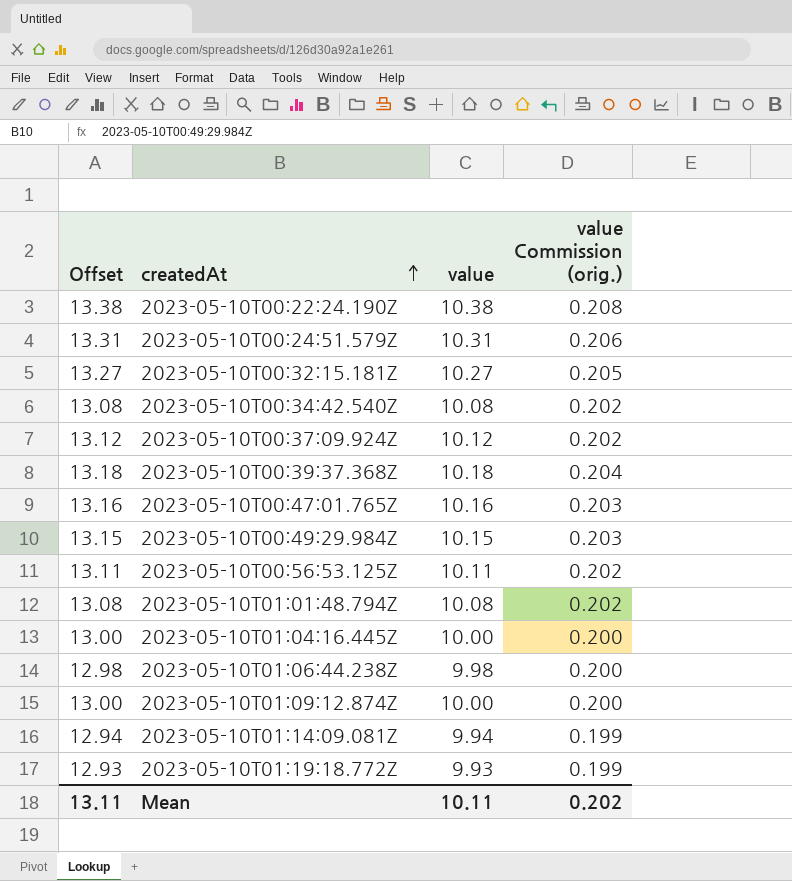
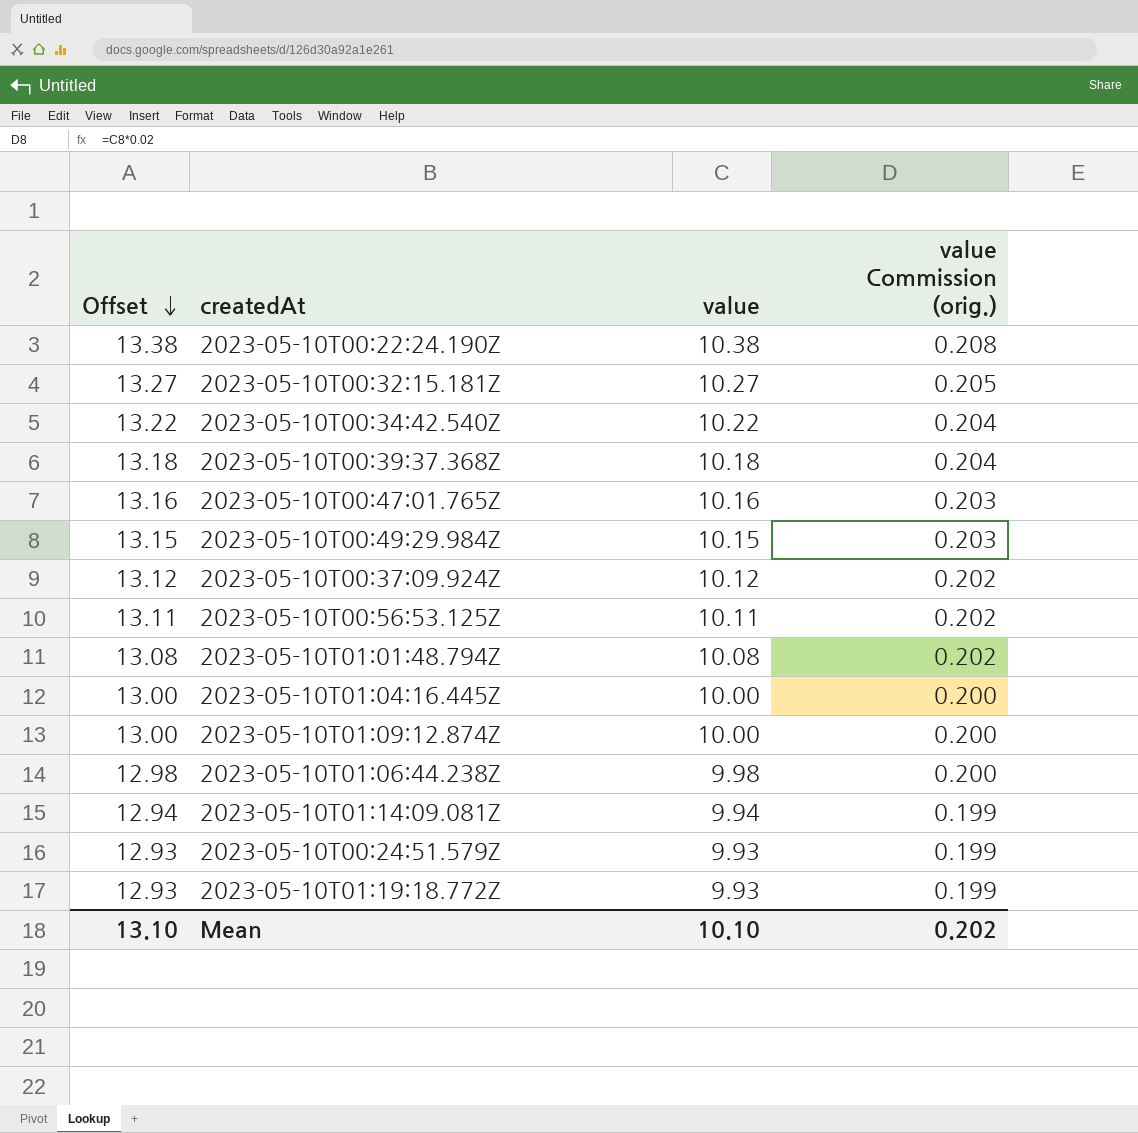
row order: createdAt ascending -> Offset descending
2023-05-10T00:34:42.540Z | Offset: 13.08 -> 13.22
2023-05-10T00:34:42.540Z | value: 10.08 -> 10.22
2023-05-10T00:34:42.540Z | value Commission (orig.): 0.202 -> 0.204
2023-05-10T00:24:51.579Z | Offset: 13.31 -> 12.93
2023-05-10T00:24:51.579Z | value: 10.31 -> 9.93
2023-05-10T00:24:51.579Z | value Commission (orig.): 0.206 -> 0.199
Mean | Offset: 13.11 -> 13.10
Mean | value: 10.11 -> 10.10

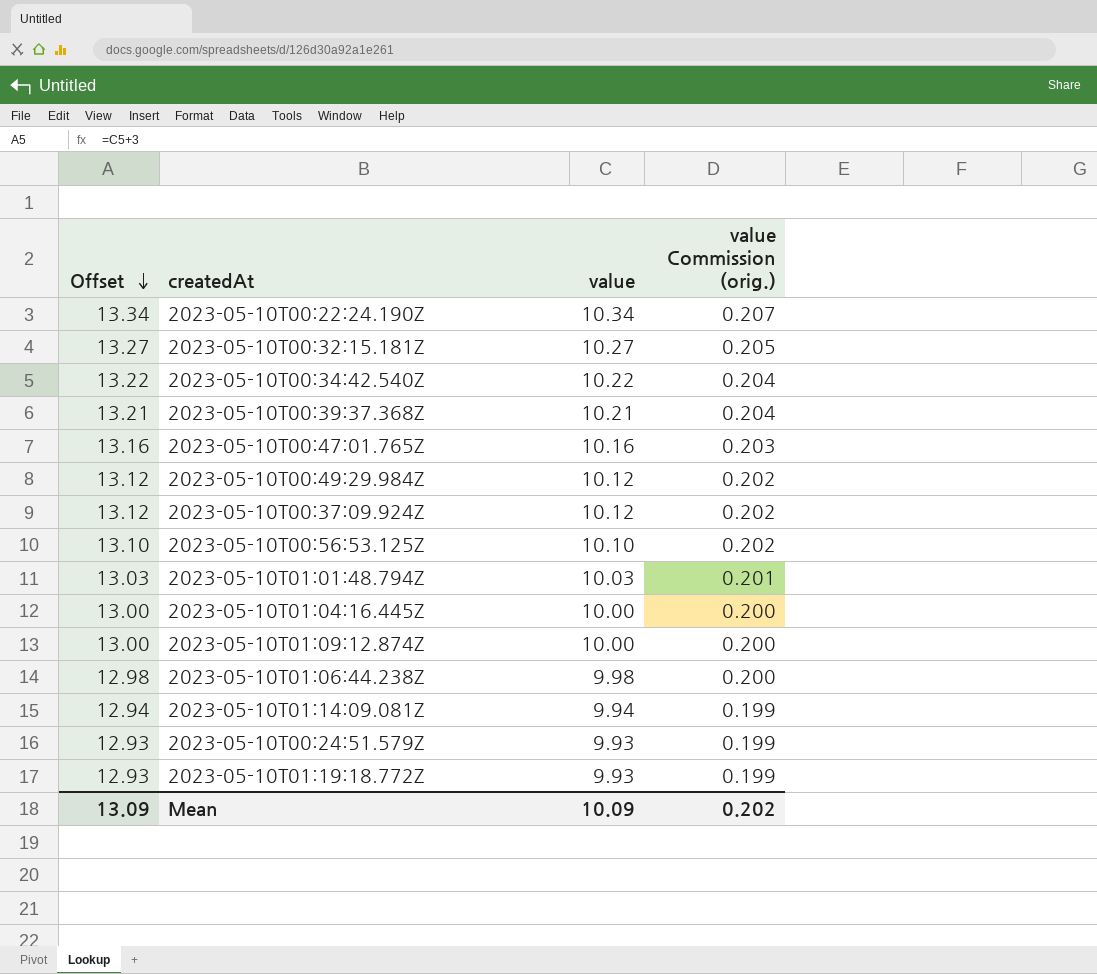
2023-05-10T00:22:24.190Z | Offset: 13.38 -> 13.34
2023-05-10T00:22:24.190Z | value: 10.38 -> 10.34
2023-05-10T00:22:24.190Z | value Commission (orig.): 0.208 -> 0.207
2023-05-10T00:39:37.368Z | Offset: 13.18 -> 13.21
2023-05-10T00:39:37.368Z | value: 10.18 -> 10.21
2023-05-10T00:49:29.984Z | Offset: 13.15 -> 13.12
2023-05-10T00:49:29.984Z | value: 10.15 -> 10.12
2023-05-10T00:49:29.984Z | value Commission (orig.): 0.203 -> 0.202
2023-05-10T00:56:53.125Z | Offset: 13.11 -> 13.10
2023-05-10T00:56:53.125Z | value: 10.11 -> 10.10
2023-05-10T01:01:48.794Z | Offset: 13.08 -> 13.03
2023-05-10T01:01:48.794Z | value: 10.08 -> 10.03
2023-05-10T01:01:48.794Z | value Commission (orig.): 0.202 -> 0.201
Mean | Offset: 13.10 -> 13.09
Mean | value: 10.10 -> 10.09

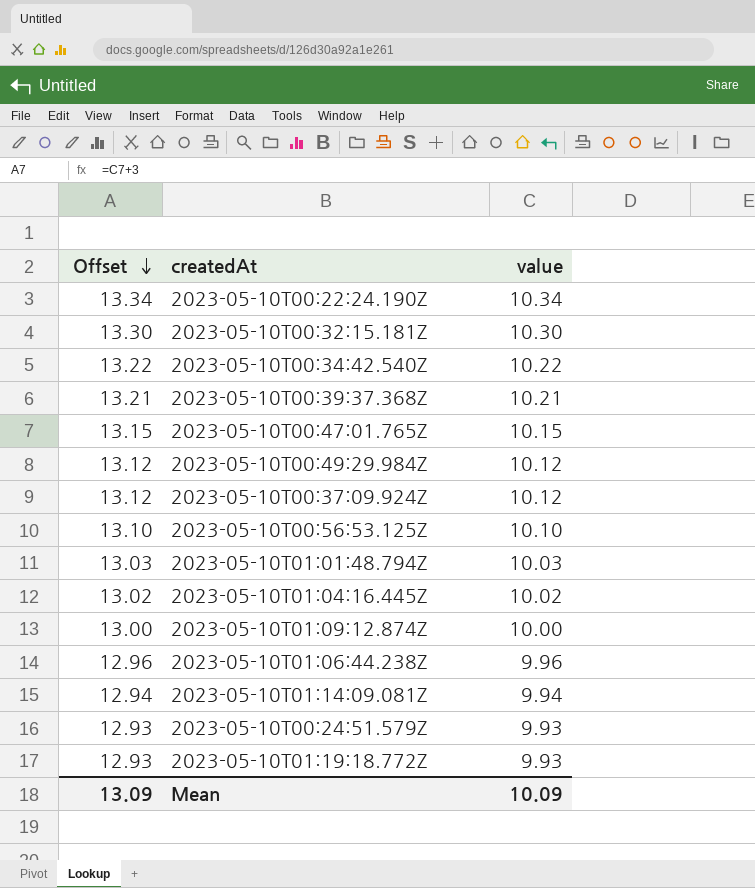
column value Commission (orig.) | formula: [value] * 0.02 -> none
2023-05-10T00:32:15.181Z | Offset: 13.27 -> 13.30
2023-05-10T00:32:15.181Z | value: 10.27 -> 10.30
2023-05-10T00:47:01.765Z | Offset: 13.16 -> 13.15
2023-05-10T00:47:01.765Z | value: 10.16 -> 10.15
2023-05-10T01:04:16.445Z | Offset: 13.00 -> 13.02
2023-05-10T01:04:16.445Z | value: 10.00 -> 10.02
2023-05-10T01:06:44.238Z | Offset: 12.98 -> 12.96
2023-05-10T01:06:44.238Z | value: 9.98 -> 9.96

